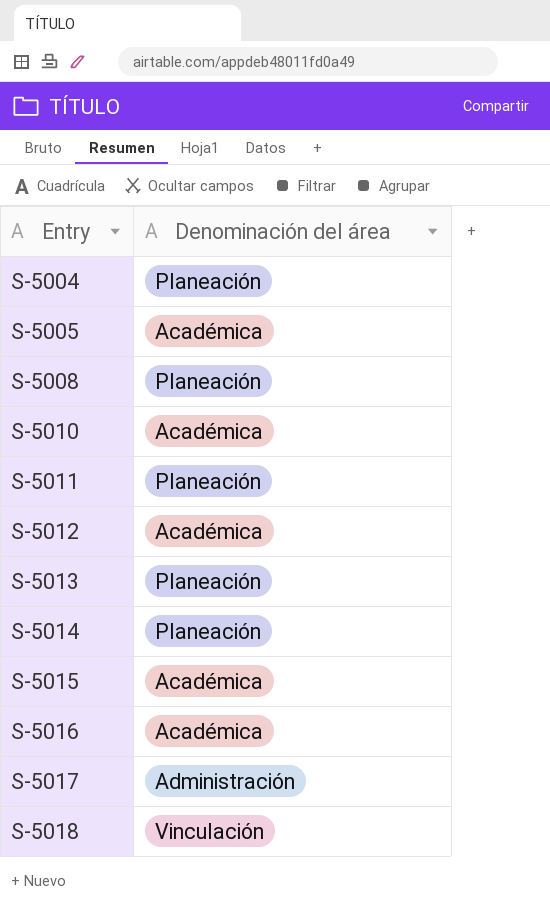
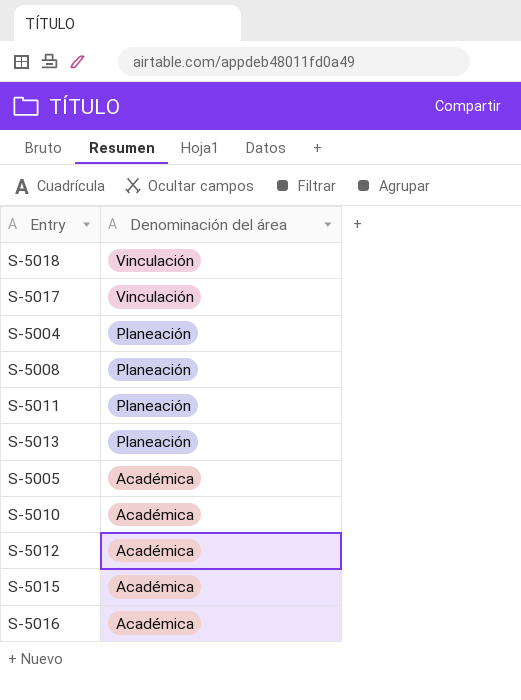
row order: Entry ascending -> Denominación del área descending
row S-5014: Planeación -> none
S-5017 | Denominación del área: Administración -> Vinculación

